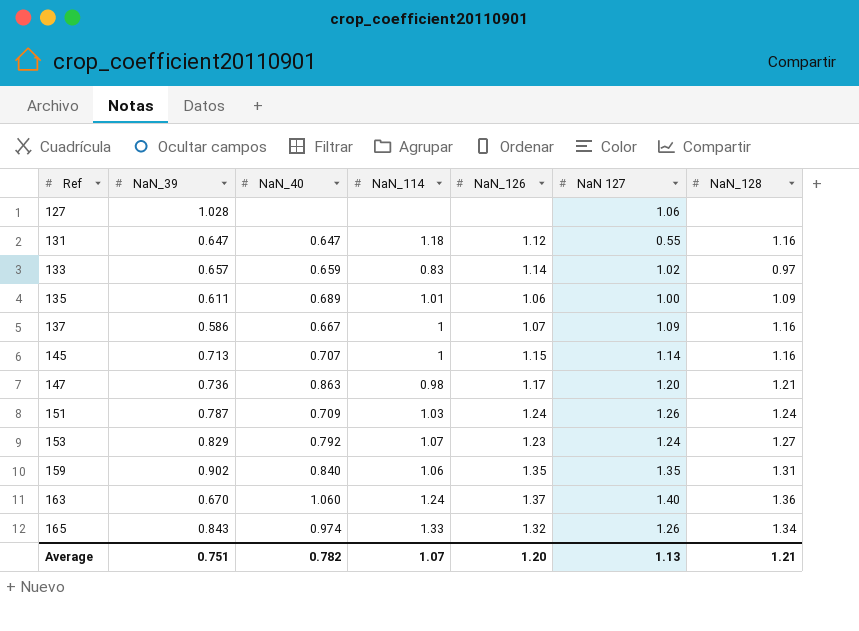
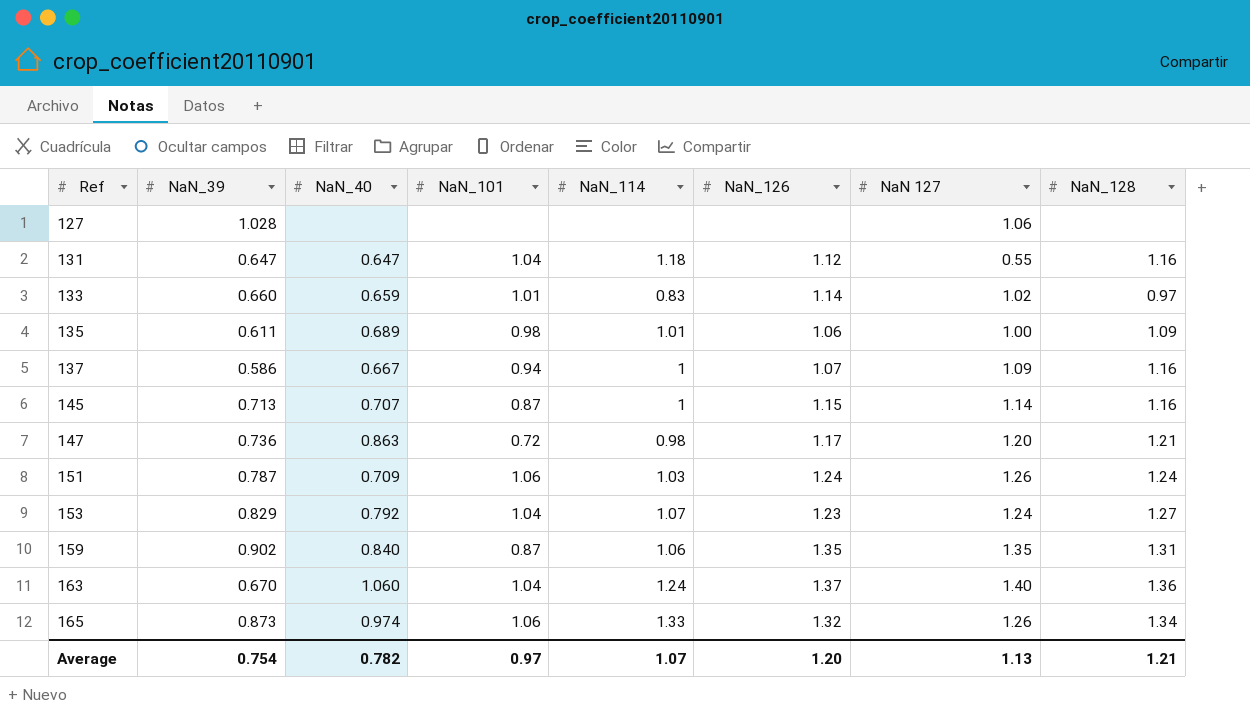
column NaN_101 | position: none -> 4
133 | NaN_39: 0.657 -> 0.660
165 | NaN_39: 0.843 -> 0.873
Average | NaN_39: 0.751 -> 0.754

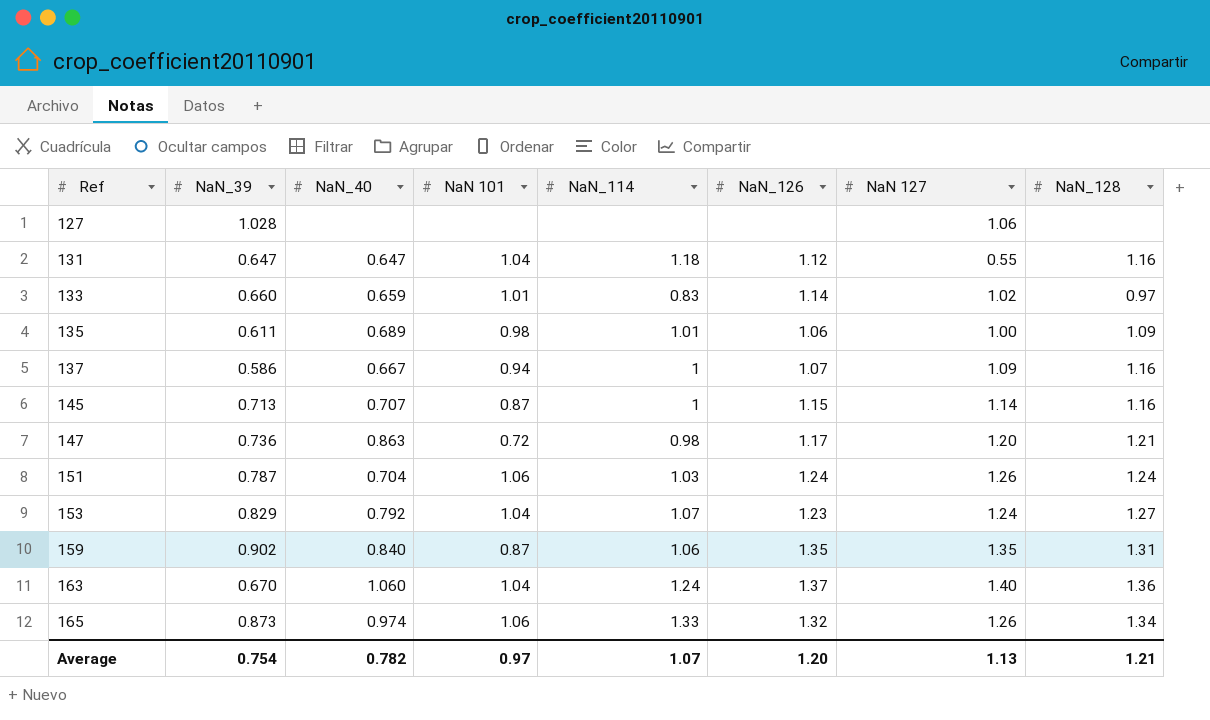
column name: NaN_101 -> NaN 101
151 | NaN_40: 0.709 -> 0.704

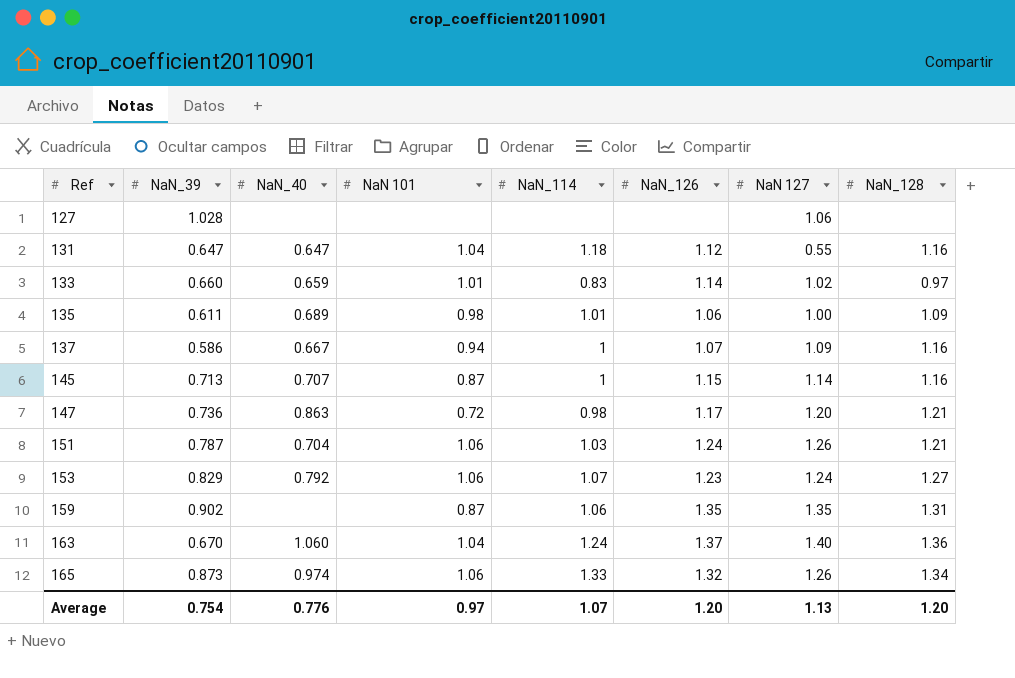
151 | NaN_128: 1.24 -> 1.21
153 | NaN 101: 1.04 -> 1.06
159 | NaN_40: 0.840 -> none
Average | NaN_40: 0.782 -> 0.776
Average | NaN_128: 1.21 -> 1.20

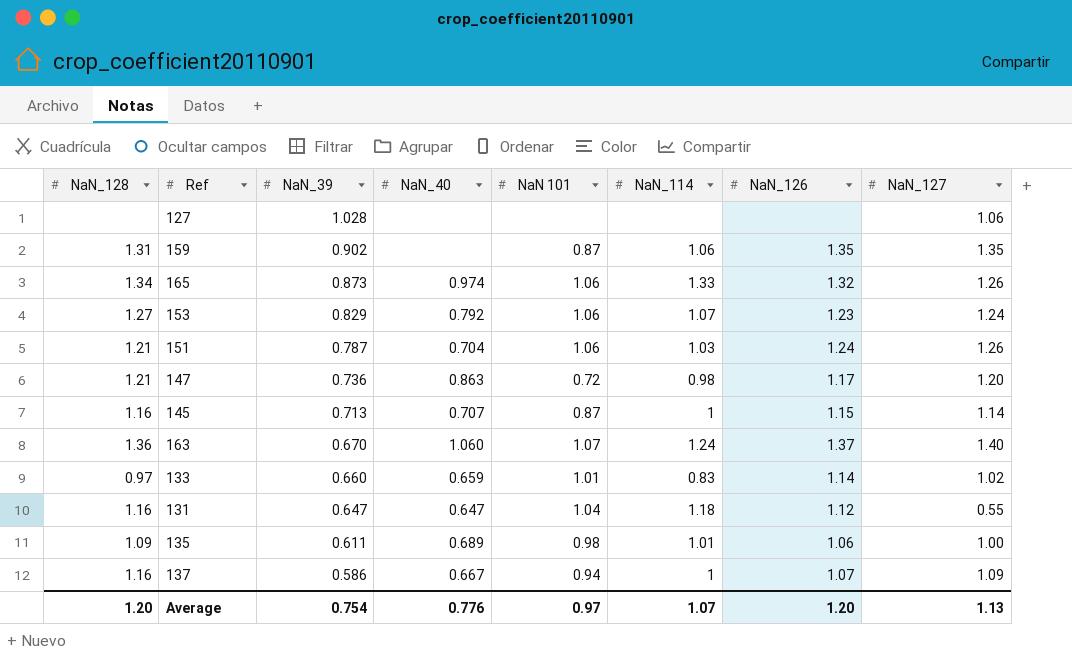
row order: Ref ascending -> NaN_39 descending
column NaN_128 | position: 8 -> 1
column name: NaN 127 -> NaN_127
163 | NaN 101: 1.04 -> 1.07

